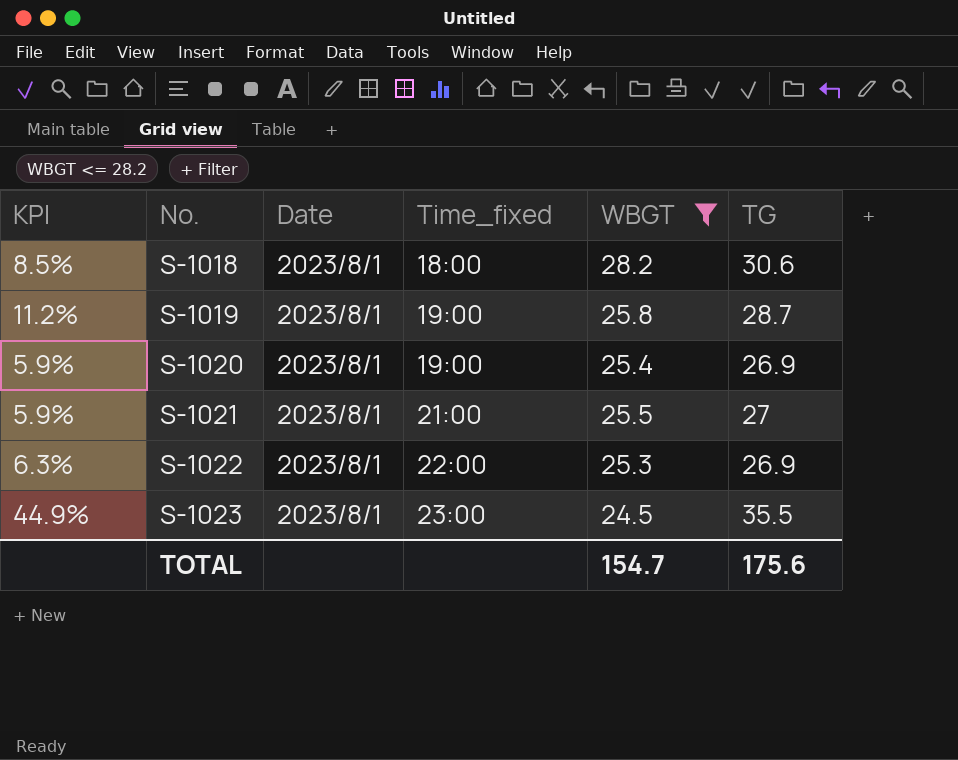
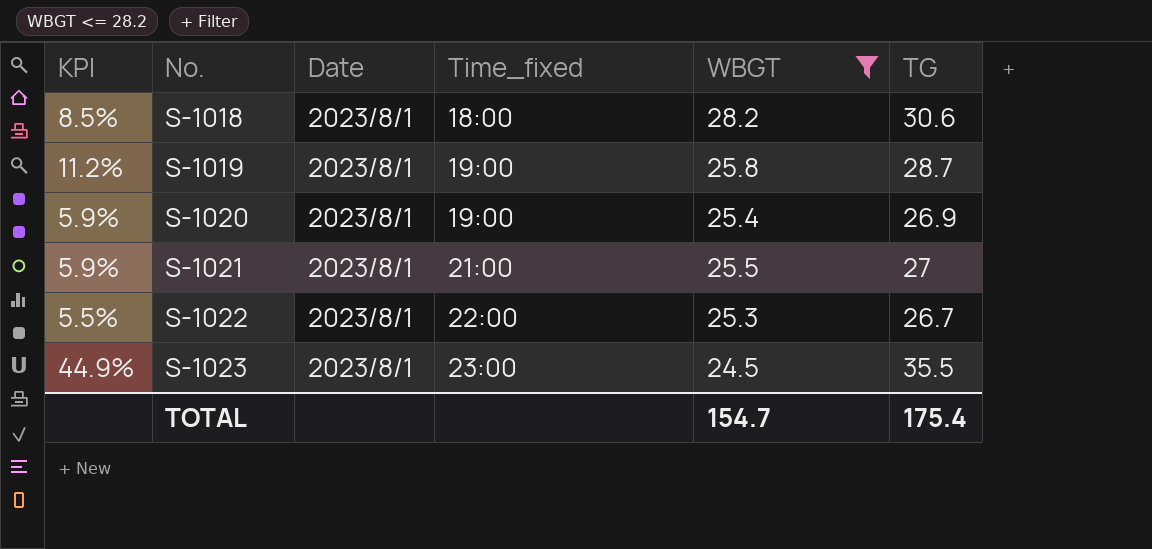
S-1022 | KPI: 6.3% -> 5.5%
S-1022 | TG: 26.9 -> 26.7
TOTAL | TG: 175.6 -> 175.4

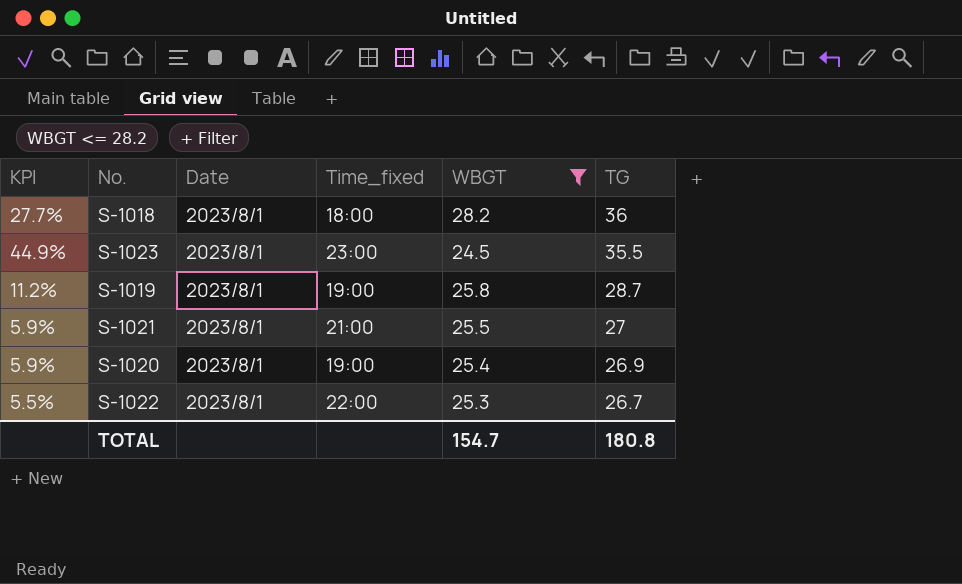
row order: No. ascending -> TG descending
S-1018 | KPI: 8.5% -> 27.7%
S-1018 | TG: 30.6 -> 36
TOTAL | TG: 175.4 -> 180.8

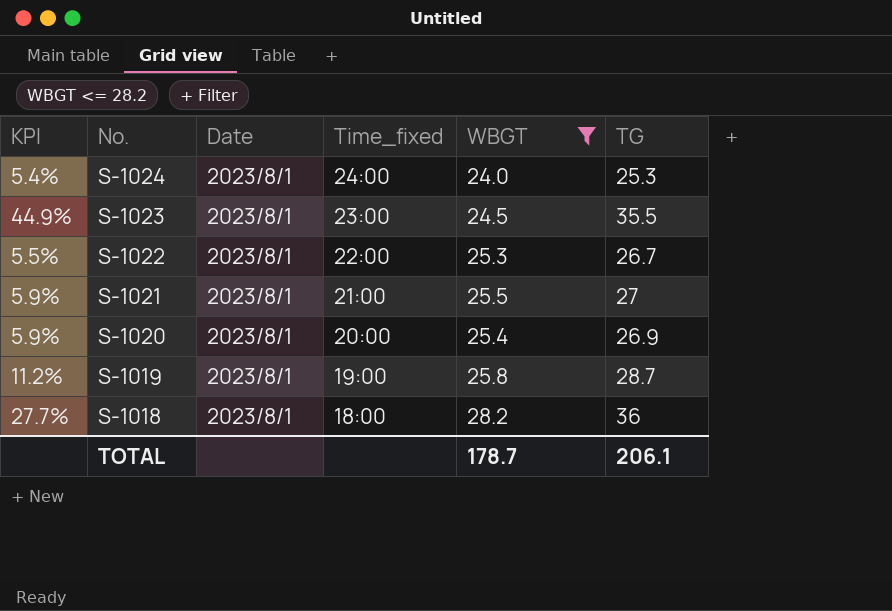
row order: TG descending -> No. descending
row S-1024: none -> 5.4% | 2023/8/1 | 24:00 | 24.0 | 25.3
S-1020 | Time_fixed: 19:00 -> 20:00
TOTAL | WBGT: 154.7 -> 178.7
TOTAL | TG: 180.8 -> 206.1

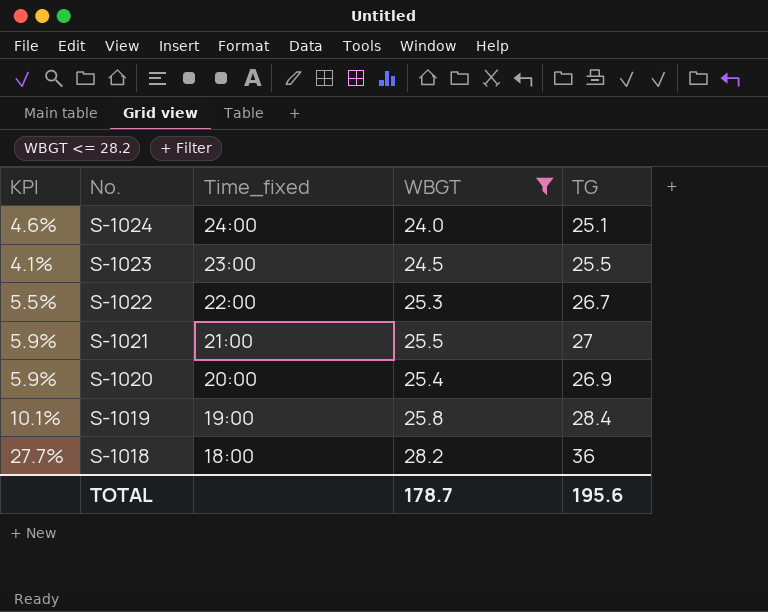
column Date | position: 3 -> none
S-1024 | KPI: 5.4% -> 4.6%
S-1024 | TG: 25.3 -> 25.1
S-1023 | KPI: 44.9% -> 4.1%
S-1023 | TG: 35.5 -> 25.5
S-1019 | KPI: 11.2% -> 10.1%
S-1019 | TG: 28.7 -> 28.4
TOTAL | TG: 206.1 -> 195.6

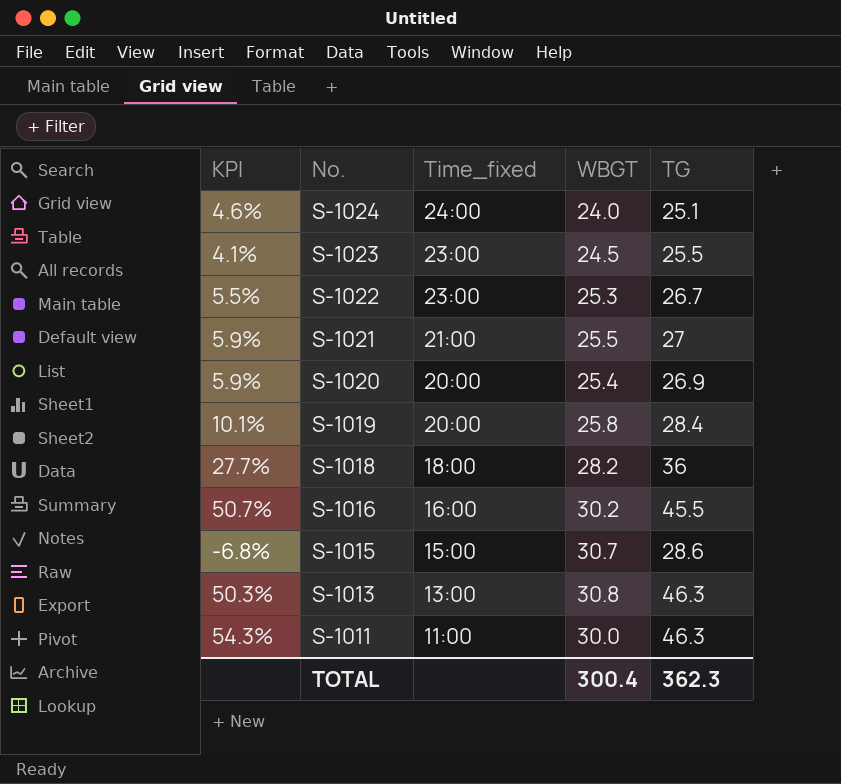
filter: WBGT <= 28.2 -> none
S-1022 | Time_fixed: 22:00 -> 23:00
S-1019 | Time_fixed: 19:00 -> 20:00
TOTAL | WBGT: 178.7 -> 300.4
TOTAL | TG: 195.6 -> 362.3

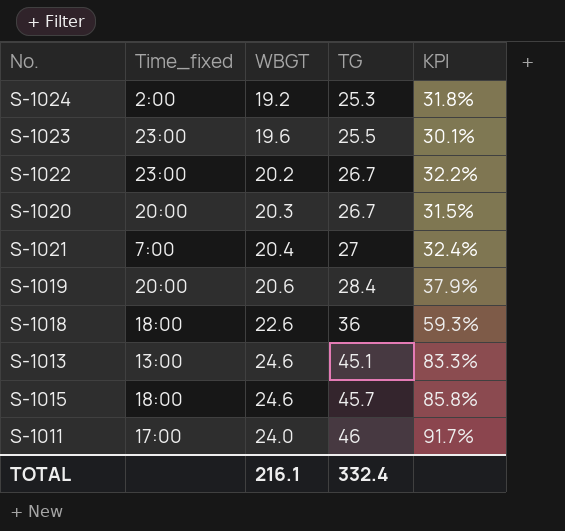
row order: No. descending -> TG ascending
column KPI | position: 1 -> 5
row S-1016: 50.7% | 16:00 | 30.2 | 45.5 -> none
S-1024 | Time_fixed: 24:00 -> 2:00
S-1024 | WBGT: 24.0 -> 19.2
S-1024 | TG: 25.1 -> 25.3
S-1024 | KPI: 4.6% -> 31.8%
S-1023 | WBGT: 24.5 -> 19.6
S-1023 | KPI: 4.1% -> 30.1%
S-1022 | WBGT: 25.3 -> 20.2
S-1022 | KPI: 5.5% -> 32.2%
S-1020 | WBGT: 25.4 -> 20.3
S-1020 | TG: 26.9 -> 26.7
S-1020 | KPI: 5.9% -> 31.5%
S-1021 | Time_fixed: 21:00 -> 7:00
S-1021 | WBGT: 25.5 -> 20.4
S-1021 | KPI: 5.9% -> 32.4%
S-1019 | WBGT: 25.8 -> 20.6
S-1019 | KPI: 10.1% -> 37.9%
S-1018 | WBGT: 28.2 -> 22.6
S-1018 | KPI: 27.7% -> 59.3%
S-1013 | WBGT: 30.8 -> 24.6
S-1013 | TG: 46.3 -> 45.1
S-1013 | KPI: 50.3% -> 83.3%
S-1015 | Time_fixed: 15:00 -> 18:00
S-1015 | WBGT: 30.7 -> 24.6
S-1015 | TG: 28.6 -> 45.7
S-1015 | KPI: -6.8% -> 85.8%
S-1011 | Time_fixed: 11:00 -> 17:00
S-1011 | WBGT: 30.0 -> 24.0
S-1011 | TG: 46.3 -> 46
S-1011 | KPI: 54.3% -> 91.7%
TOTAL | WBGT: 300.4 -> 216.1
TOTAL | TG: 362.3 -> 332.4

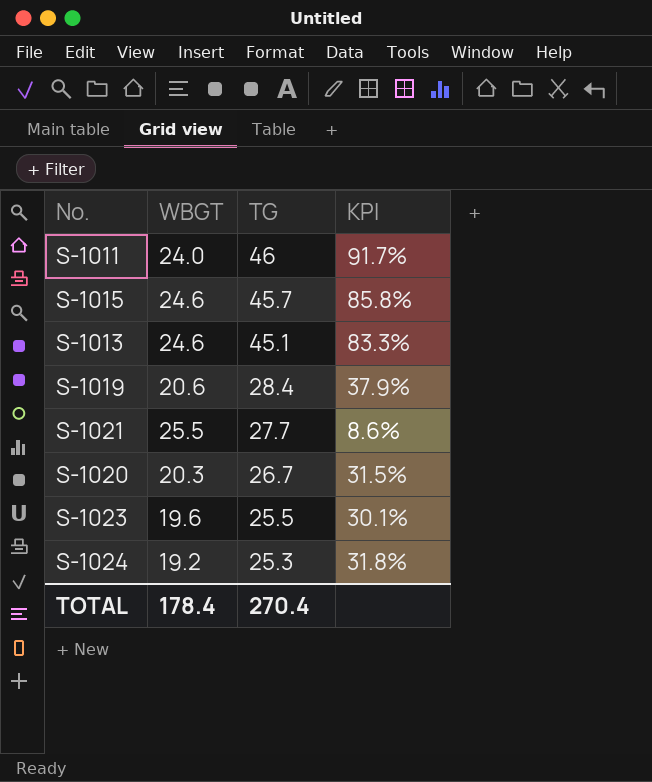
row order: TG ascending -> TG descending
column Time_fixed | position: 2 -> none
row S-1022: 23:00 | 20.2 | 26.7 | 32.2% -> none
row S-1018: 18:00 | 22.6 | 36 | 59.3% -> none
S-1021 | WBGT: 20.4 -> 25.5
S-1021 | TG: 27 -> 27.7
S-1021 | KPI: 32.4% -> 8.6%
TOTAL | WBGT: 216.1 -> 178.4
TOTAL | TG: 332.4 -> 270.4

